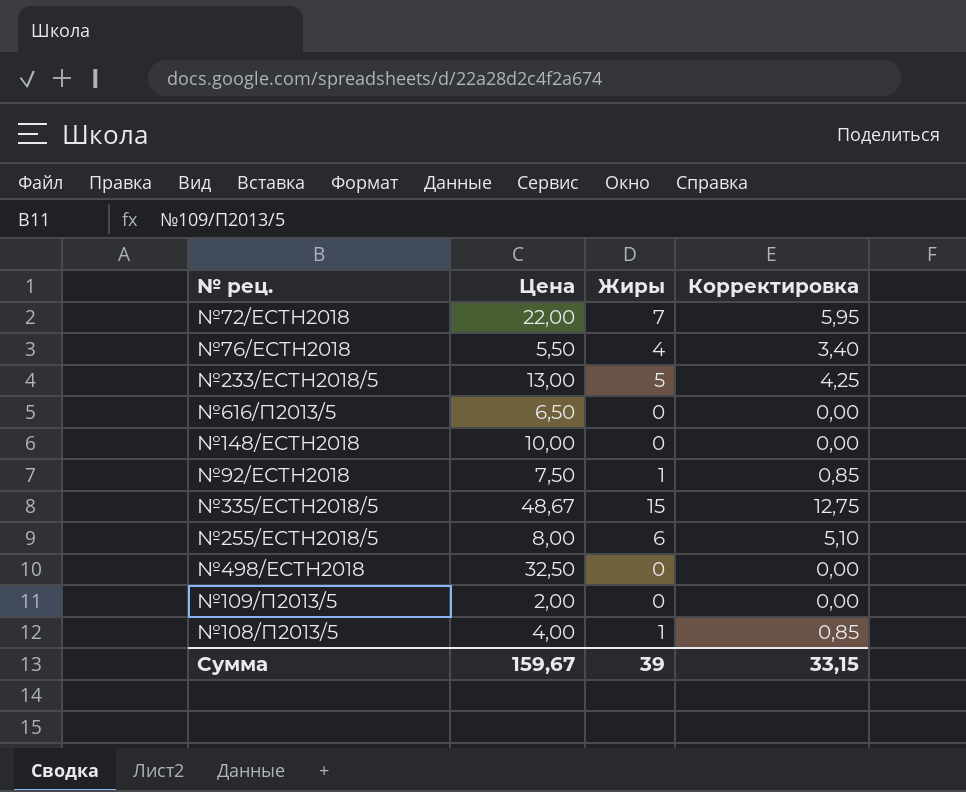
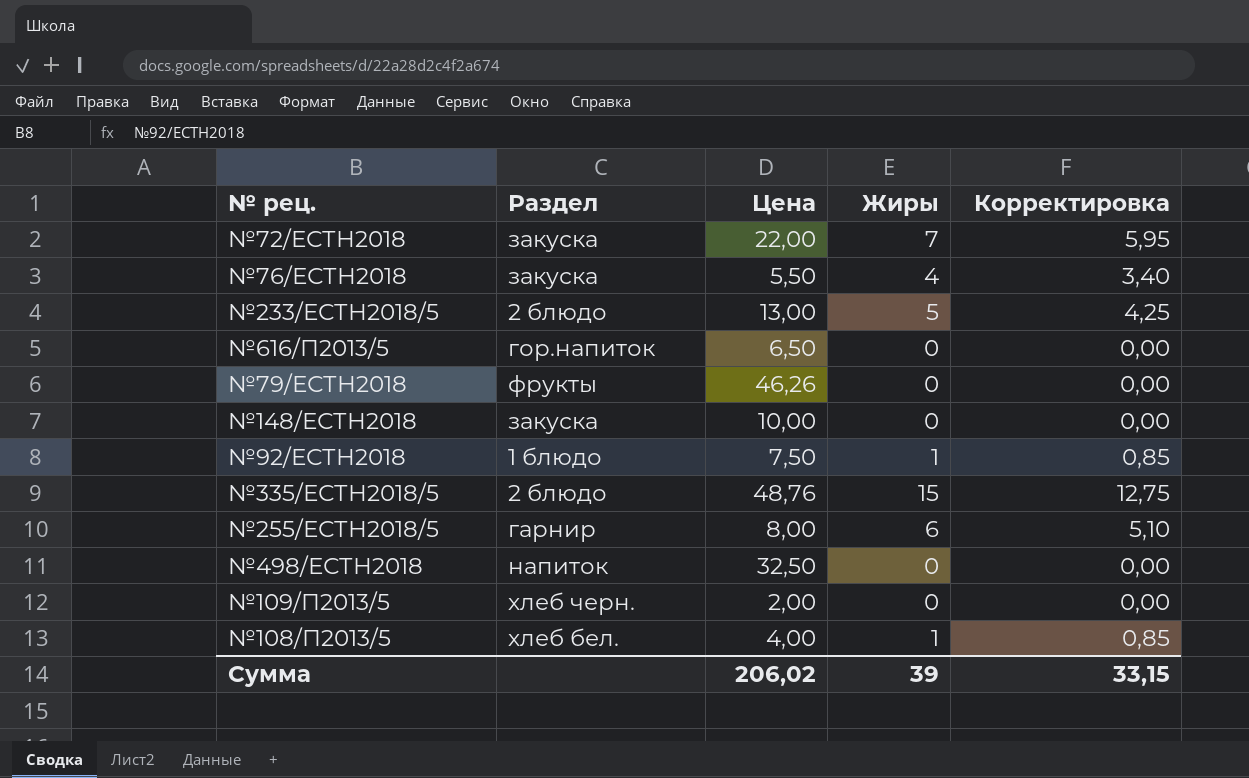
column Раздел | position: none -> 2
row №79/ЕСТН2018: none -> фрукты | 46,26 | 0 | 0,00
№335/ЕСТН2018/5 | Цена: 48,67 -> 48,76
Сумма | Цена: 159,67 -> 206,02

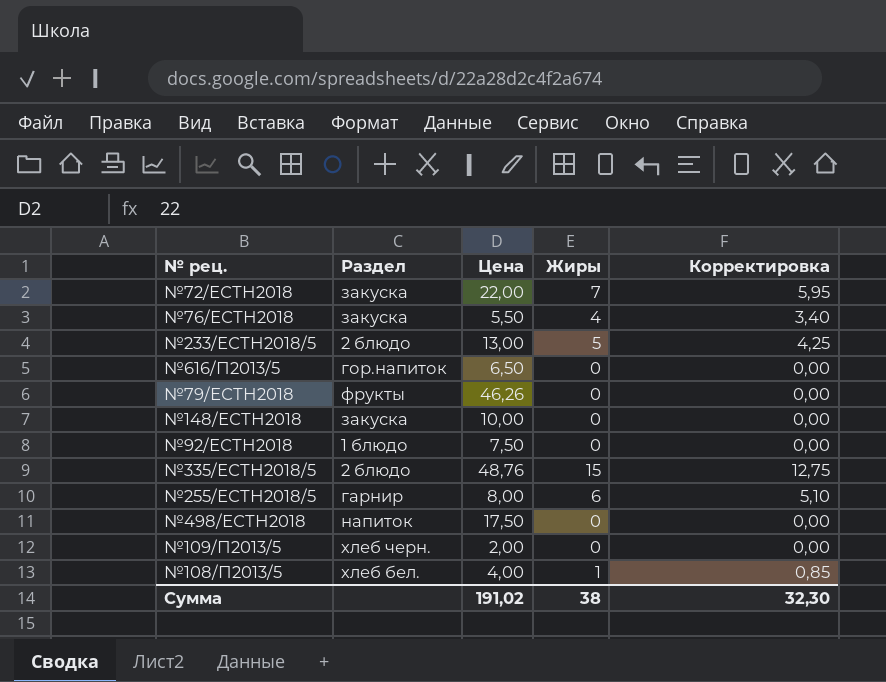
№92/ЕСТН2018 | Жиры: 1 -> 0
№92/ЕСТН2018 | Корректировка: 0,85 -> 0,00
№498/ЕСТН2018 | Цена: 32,50 -> 17,50
Сумма | Цена: 206,02 -> 191,02
Сумма | Жиры: 39 -> 38
Сумма | Корректировка: 33,15 -> 32,30

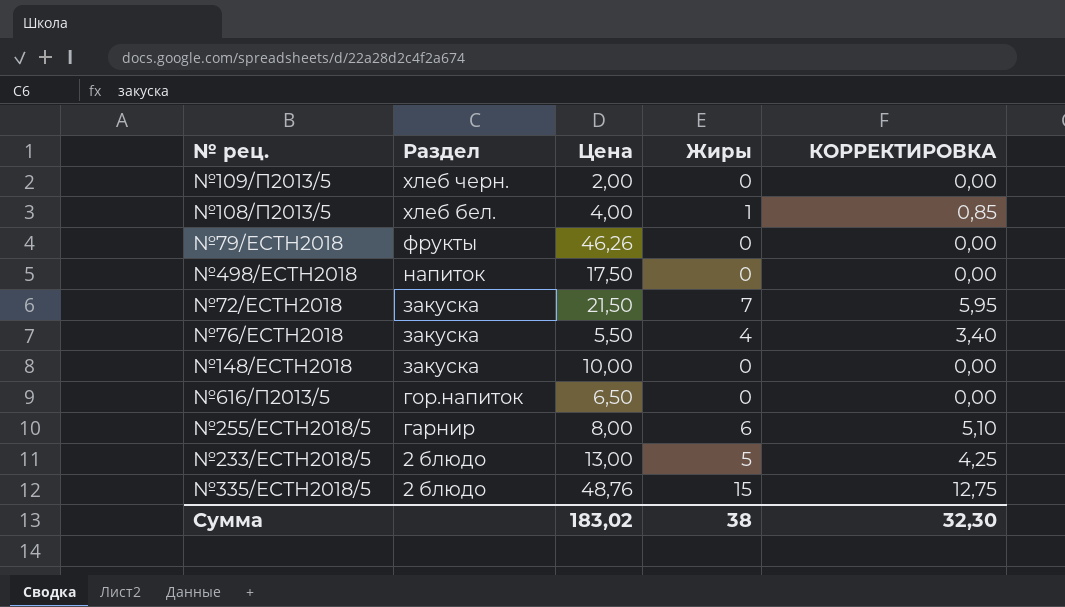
row order: none -> Раздел descending
column name: Корректировка -> КОРРЕКТИРОВКА
row №92/ЕСТН2018: 1 блюдо | 7,50 | 0 | 0,00 -> none
№72/ЕСТН2018 | Цена: 22,00 -> 21,50
Сумма | Цена: 191,02 -> 183,02

